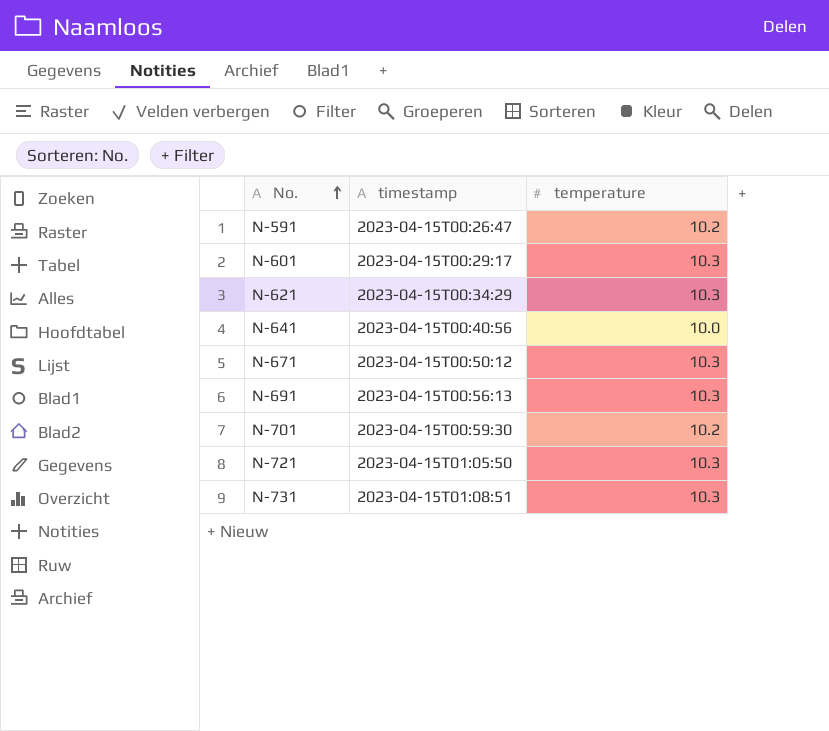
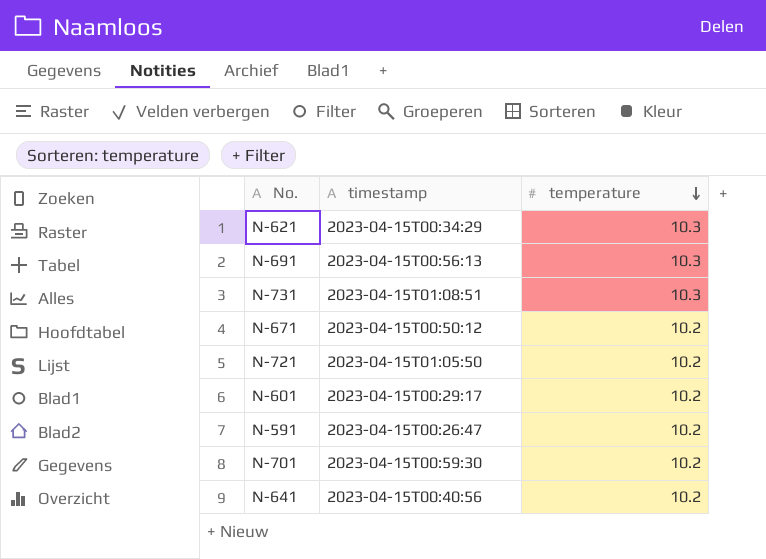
row order: No. ascending -> temperature descending
N-671 | temperature: 10.3 -> 10.2
N-721 | temperature: 10.3 -> 10.2
N-601 | temperature: 10.3 -> 10.2
N-641 | temperature: 10.0 -> 10.2

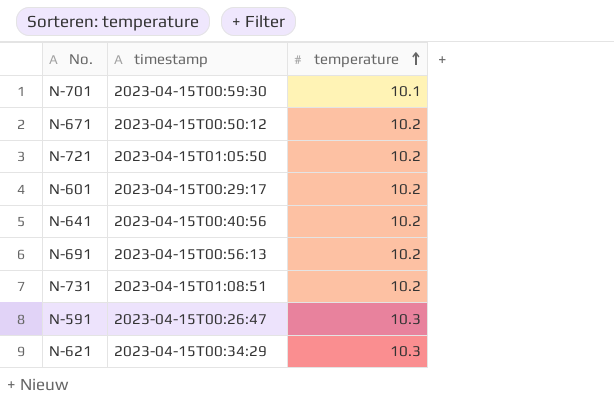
row order: temperature descending -> temperature ascending
N-701 | temperature: 10.2 -> 10.1
N-691 | temperature: 10.3 -> 10.2
N-731 | temperature: 10.3 -> 10.2
N-591 | temperature: 10.2 -> 10.3

